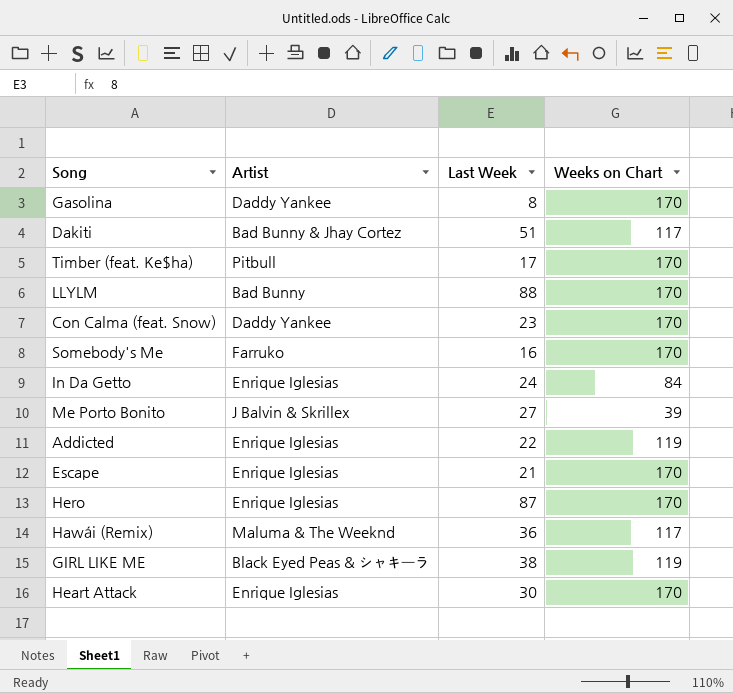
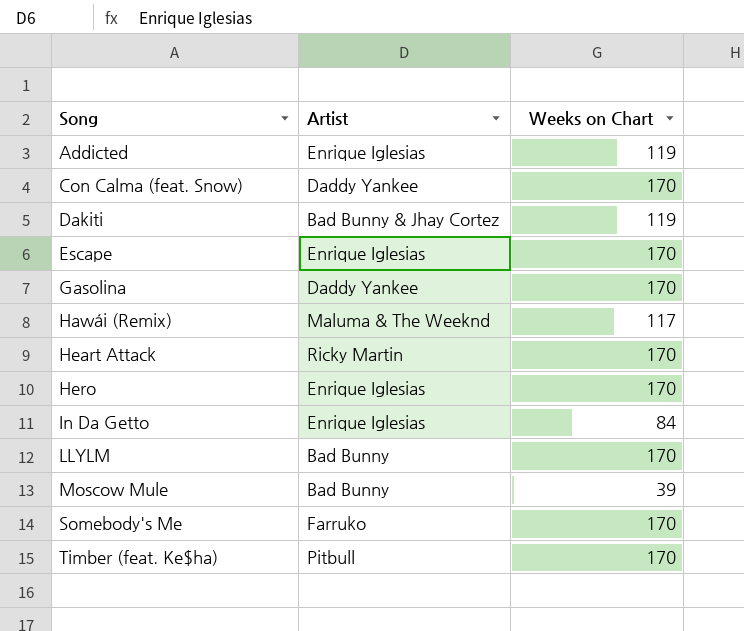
row order: none -> Song ascending
column Last Week | position: 3 -> none
row Me Porto Bonito: J Balvin & Skrillex | 27 | 39 -> none
row GIRL LIKE ME: Black Eyed Peas & シャキーラ | 38 | 119 -> none
Dakiti | Weeks on Chart: 117 -> 119
Heart Attack | Artist: Enrique Iglesias -> Ricky Martin
row Moscow Mule: none -> Bad Bunny | 39

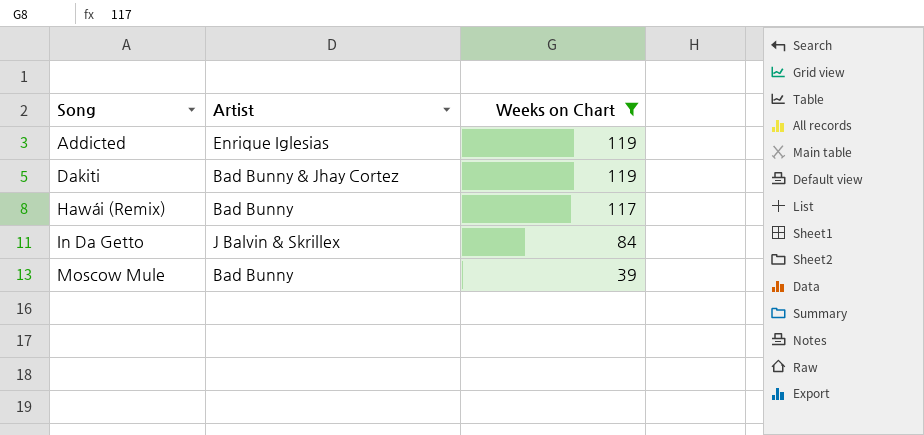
filter: none -> Weeks on Chart != 170
Hawái (Remix) | Artist: Maluma & The Weeknd -> Bad Bunny
In Da Getto | Artist: Enrique Iglesias -> J Balvin & Skrillex

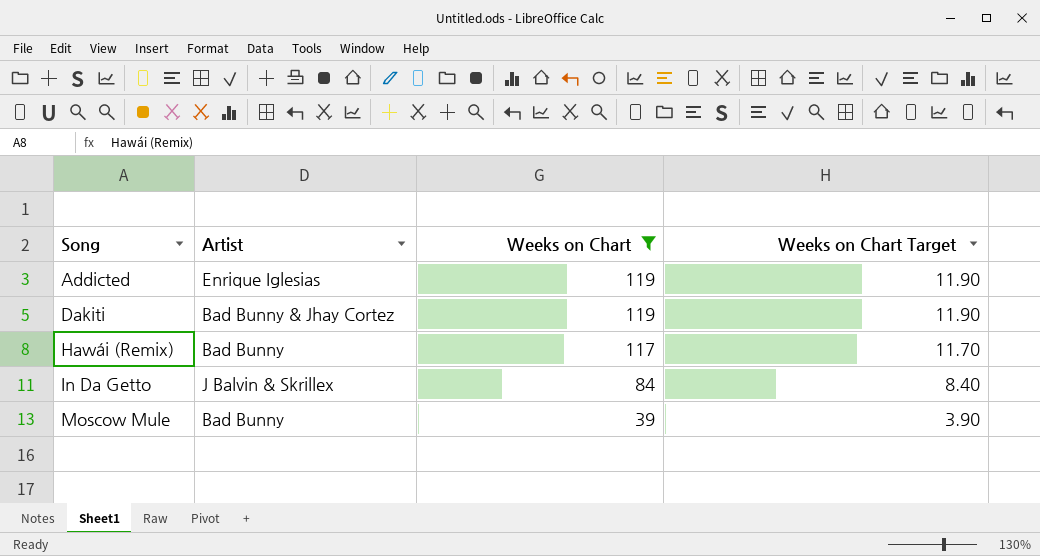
column Weeks on Chart Target | formula: none -> [Weeks on Chart] * 0.1

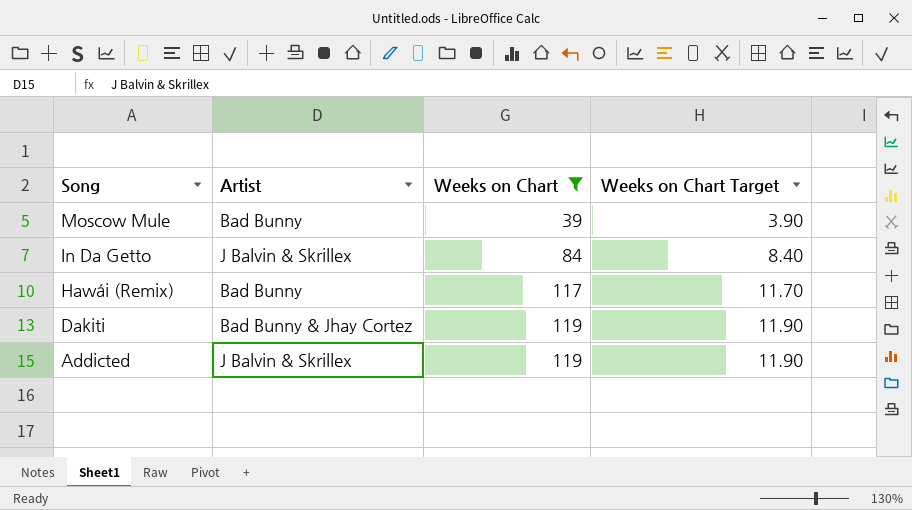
row order: Song ascending -> Song descending
Addicted | Artist: Enrique Iglesias -> J Balvin & Skrillex

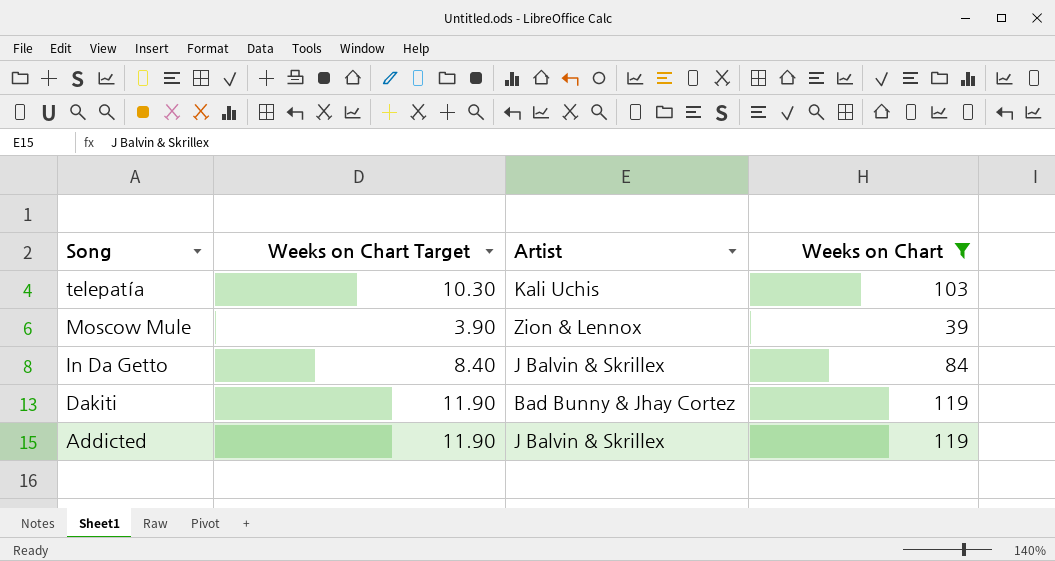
column Weeks on Chart Target | position: 4 -> 2
row Hawái (Remix): Bad Bunny | 117 | 11.70 -> none
row telepatía: none -> 10.30 | Kali Uchis | 103
Moscow Mule | Artist: Bad Bunny -> Zion & Lennox

